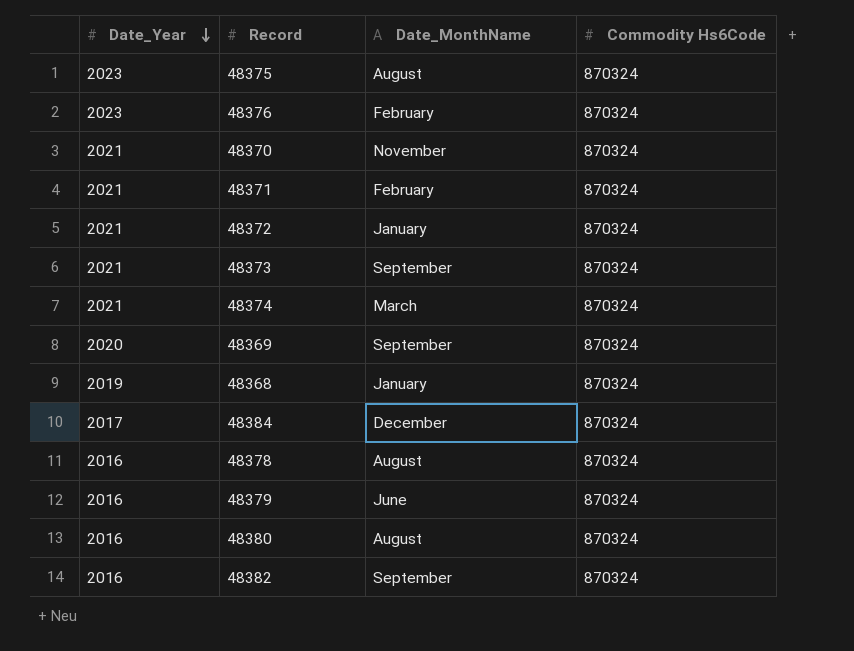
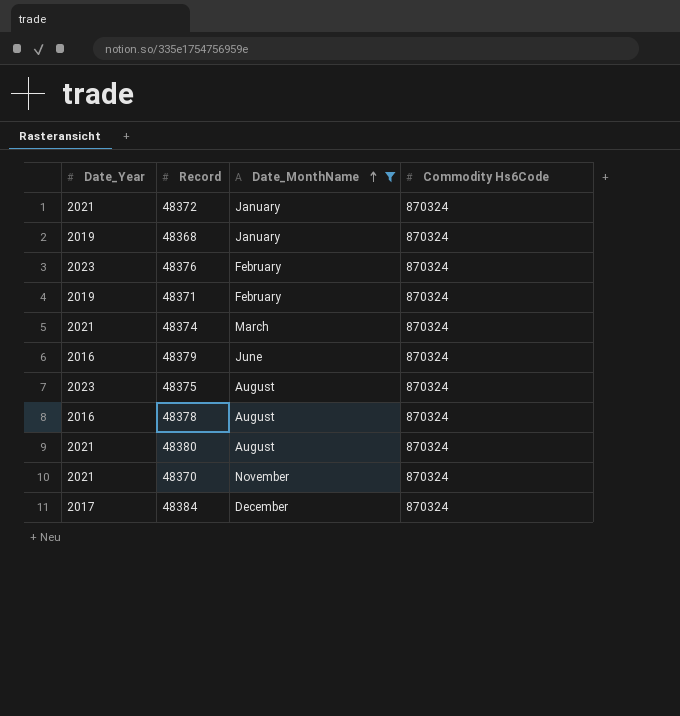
filter: none -> Date_MonthName != September
row order: Date_Year descending -> Date_MonthName ascending
48371 | Date_Year: 2021 -> 2019
48380 | Date_Year: 2016 -> 2021

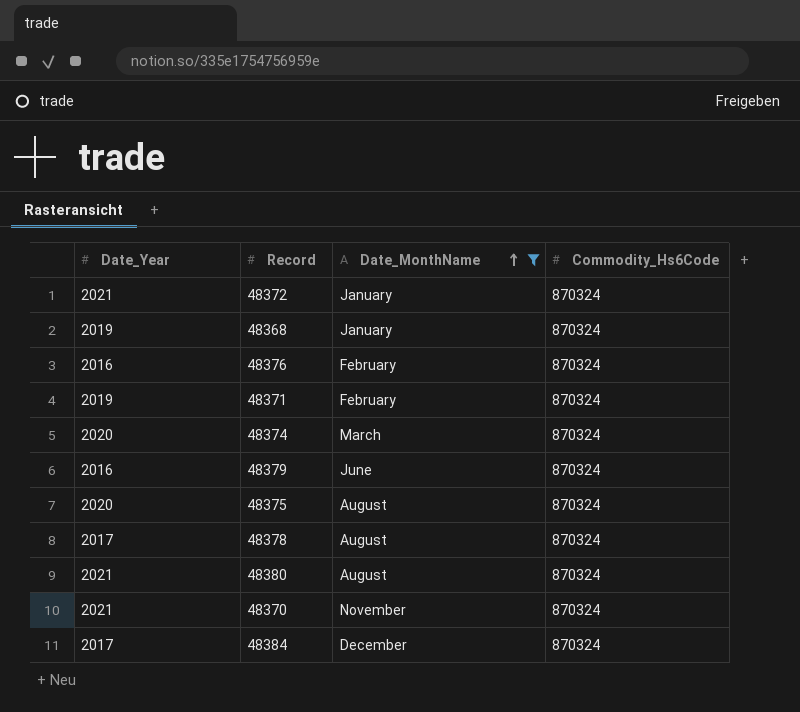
column name: Commodity Hs6Code -> Commodity_Hs6Code
48376 | Date_Year: 2023 -> 2016
48374 | Date_Year: 2021 -> 2020
48375 | Date_Year: 2023 -> 2020
48378 | Date_Year: 2016 -> 2017

